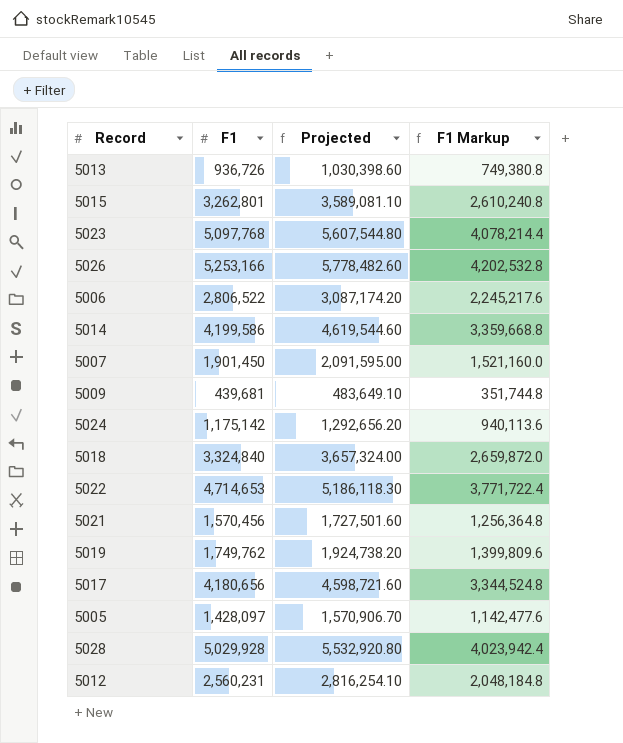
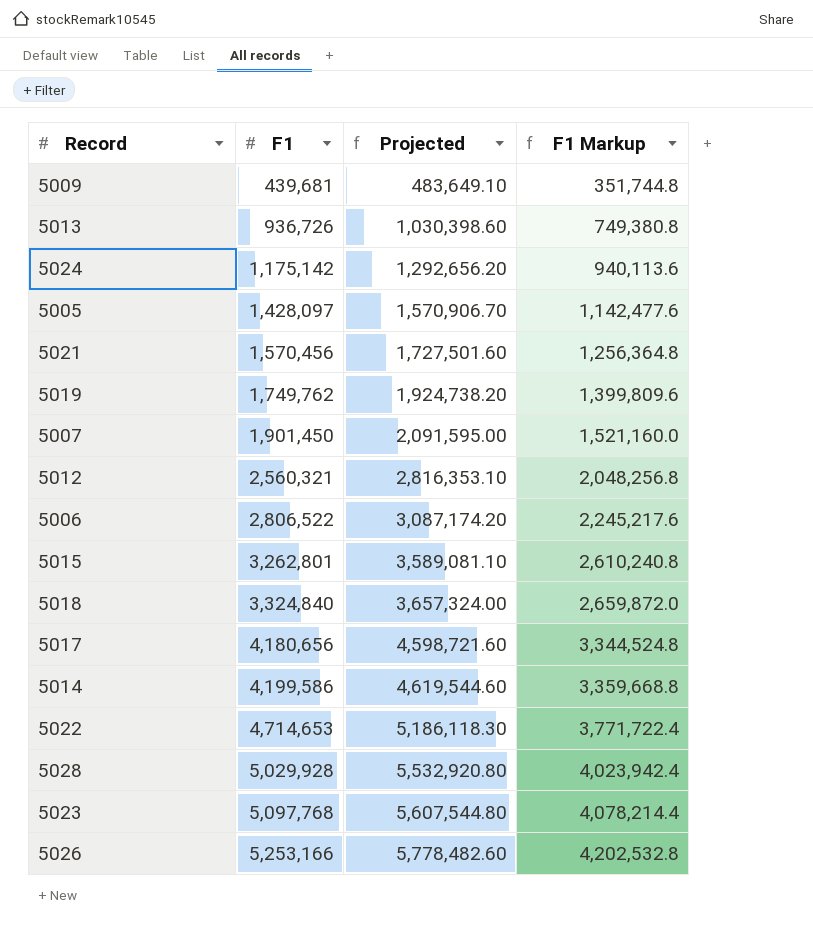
row order: none -> F1 ascending
5012 | F1: 2,560,231 -> 2,560,321
5012 | Projected: 2,816,254.10 -> 2,816,353.10
5012 | F1 Markup: 2,048,184.8 -> 2,048,256.8

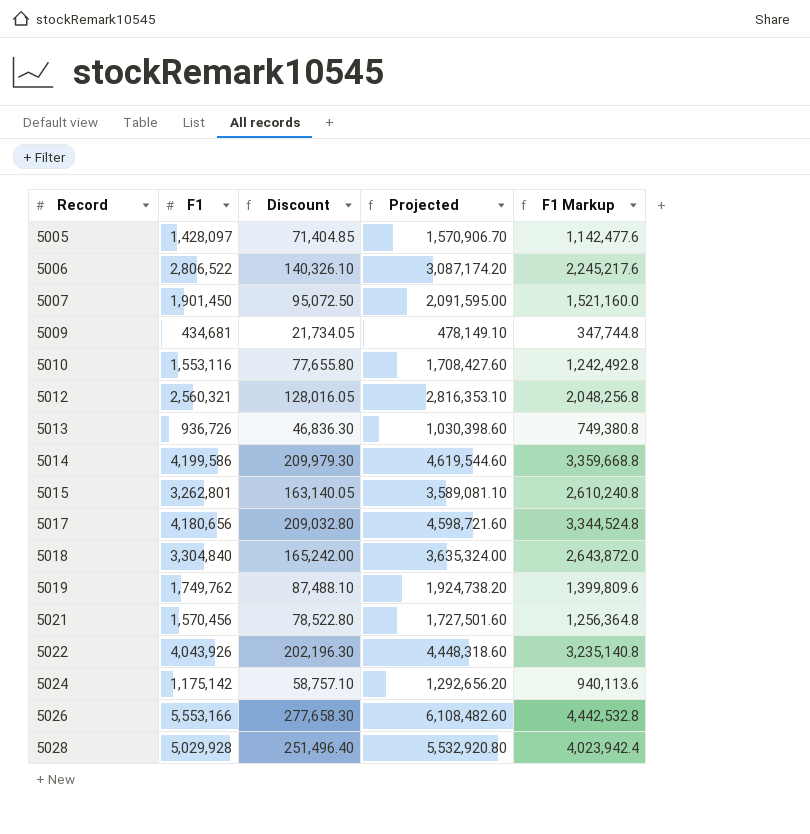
row order: F1 ascending -> Record ascending
column Discount | formula: none -> [F1] * 0.05
row 5023: 5,097,768 | 5,607,544.80 | 4,078,214.4 -> none
5009 | F1: 439,681 -> 434,681
5009 | Projected: 483,649.10 -> 478,149.10
5009 | F1 Markup: 351,744.8 -> 347,744.8
row 5010: none -> 1,553,116 | 77,655.80 | 1,708,427.60 | 1,242,492.8
5018 | F1: 3,324,840 -> 3,304,840
5018 | Projected: 3,657,324.00 -> 3,635,324.00
5018 | F1 Markup: 2,659,872.0 -> 2,643,872.0
5022 | F1: 4,714,653 -> 4,043,926
5022 | Projected: 5,186,118.30 -> 4,448,318.60
5022 | F1 Markup: 3,771,722.4 -> 3,235,140.8
5026 | F1: 5,253,166 -> 5,553,166
5026 | Projected: 5,778,482.60 -> 6,108,482.60
5026 | F1 Markup: 4,202,532.8 -> 4,442,532.8

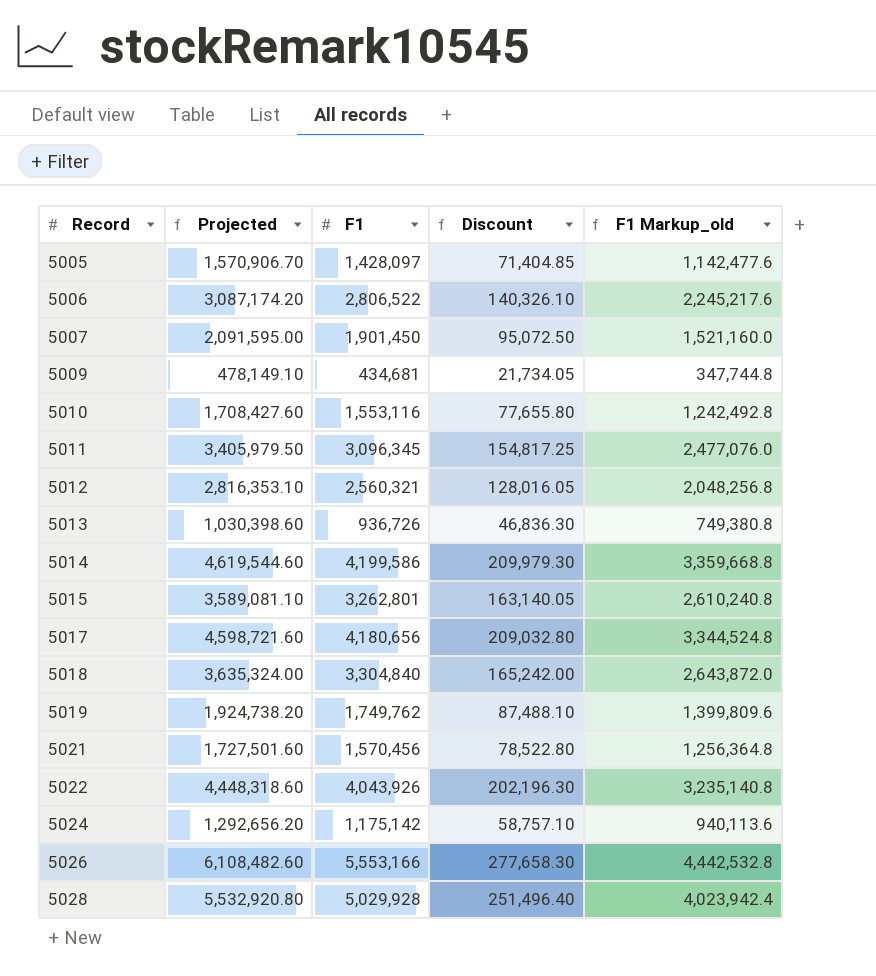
column Projected | position: 4 -> 2
column name: F1 Markup -> F1 Markup_old
row 5011: none -> 3,405,979.50 | 3,096,345 | 154,817.25 | 2,477,076.0

